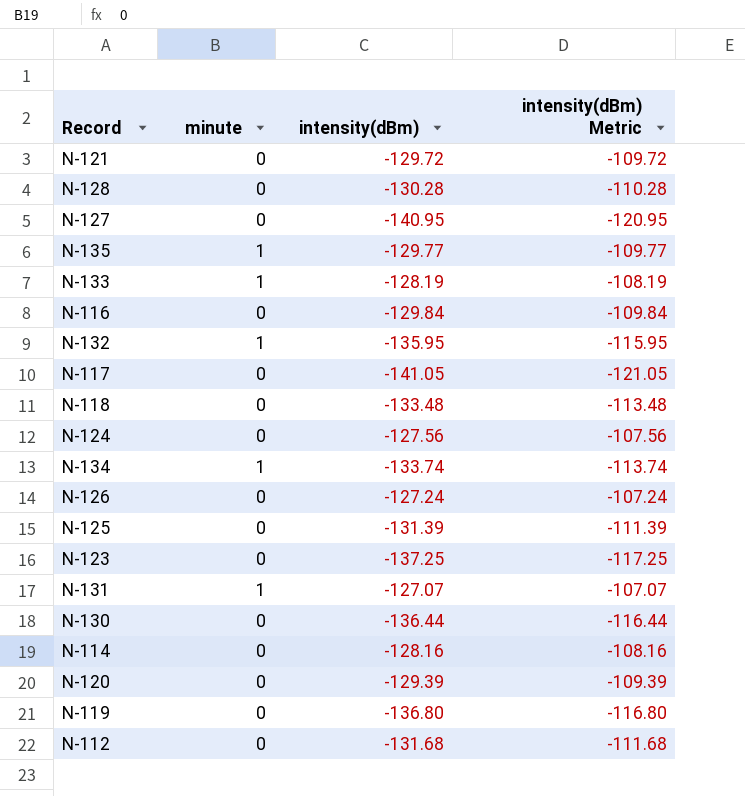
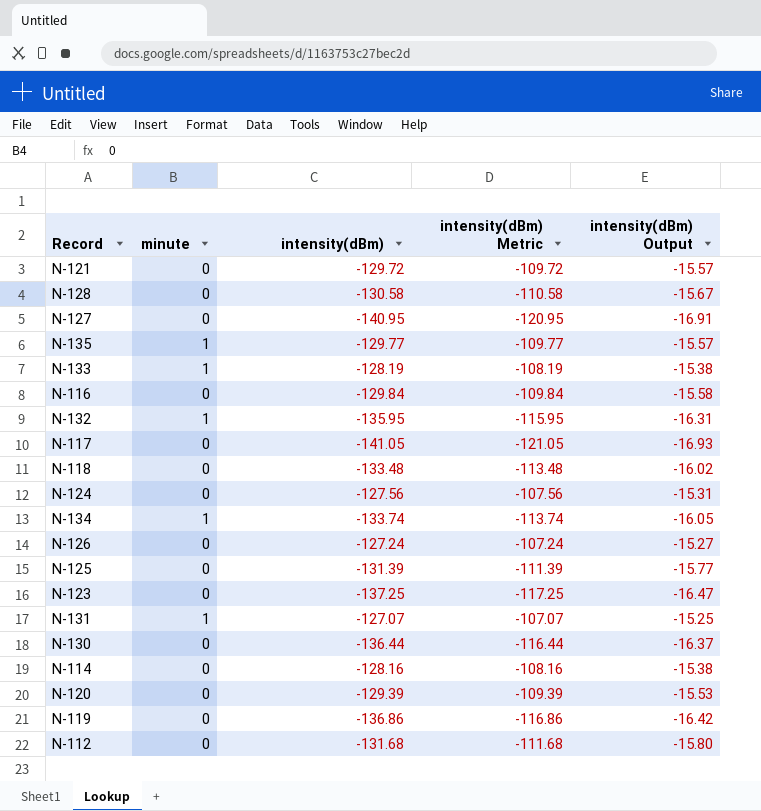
column intensity(dBm) Output | formula: none -> [intensity(dBm)] * 0.12
N-128 | intensity(dBm): -130.28 -> -130.58
N-128 | intensity(dBm) Metric: -110.28 -> -110.58
N-119 | intensity(dBm): -136.80 -> -136.86
N-119 | intensity(dBm) Metric: -116.80 -> -116.86

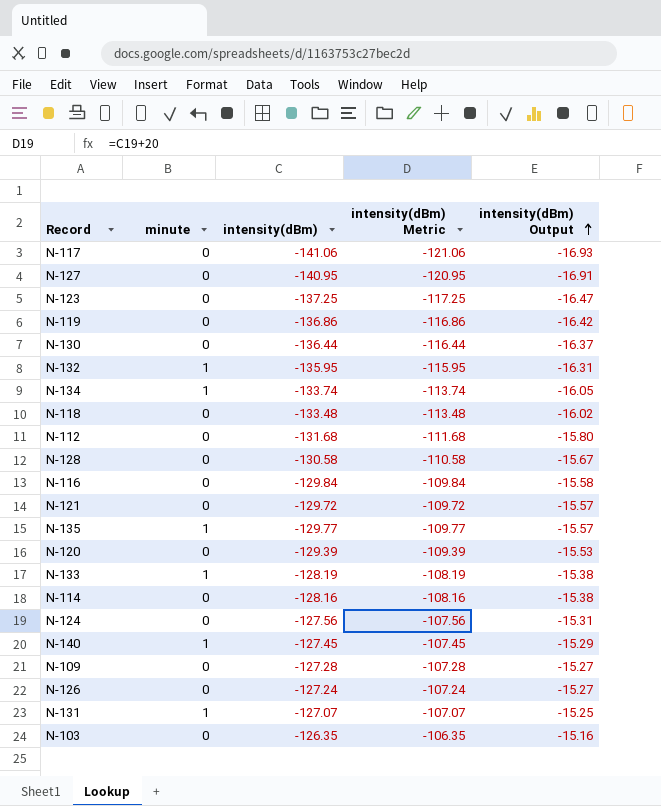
row order: none -> intensity(dBm) Output ascending
row N-125: 0 | -131.39 | -111.39 | -15.77 -> none
N-117 | intensity(dBm): -141.05 -> -141.06
N-117 | intensity(dBm) Metric: -121.05 -> -121.06
row N-140: none -> 1 | -127.45 | -107.45 | -15.29
row N-109: none -> 0 | -127.28 | -107.28 | -15.27
row N-103: none -> 0 | -126.35 | -106.35 | -15.16

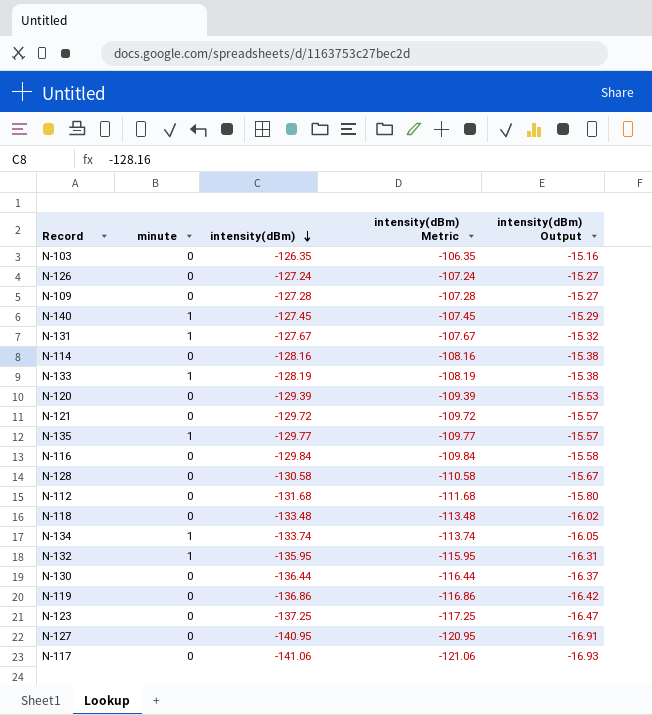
row order: intensity(dBm) Output ascending -> intensity(dBm) descending
row N-124: 0 | -127.56 | -107.56 | -15.31 -> none
N-131 | intensity(dBm): -127.07 -> -127.67
N-131 | intensity(dBm) Metric: -107.07 -> -107.67
N-131 | intensity(dBm) Output: -15.25 -> -15.32

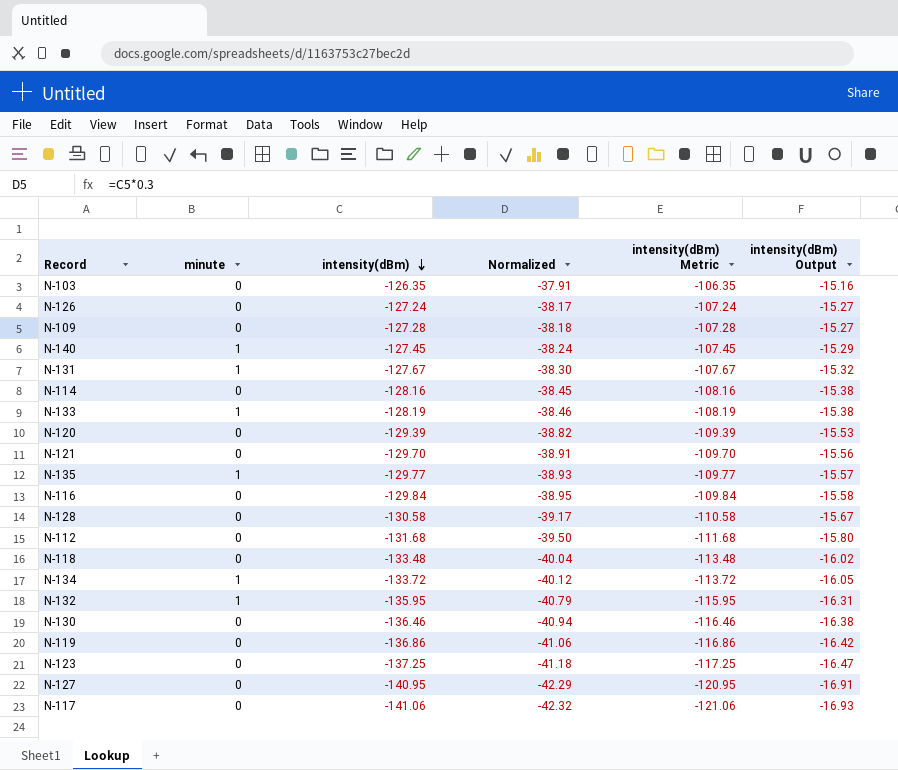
column Normalized | formula: none -> [intensity(dBm)] * 0.3
N-121 | intensity(dBm): -129.72 -> -129.70
N-121 | intensity(dBm) Metric: -109.72 -> -109.70
N-121 | intensity(dBm) Output: -15.57 -> -15.56
N-134 | intensity(dBm): -133.74 -> -133.72
N-134 | intensity(dBm) Metric: -113.74 -> -113.72
N-130 | intensity(dBm): -136.44 -> -136.46
N-130 | intensity(dBm) Metric: -116.44 -> -116.46
N-130 | intensity(dBm) Output: -16.37 -> -16.38

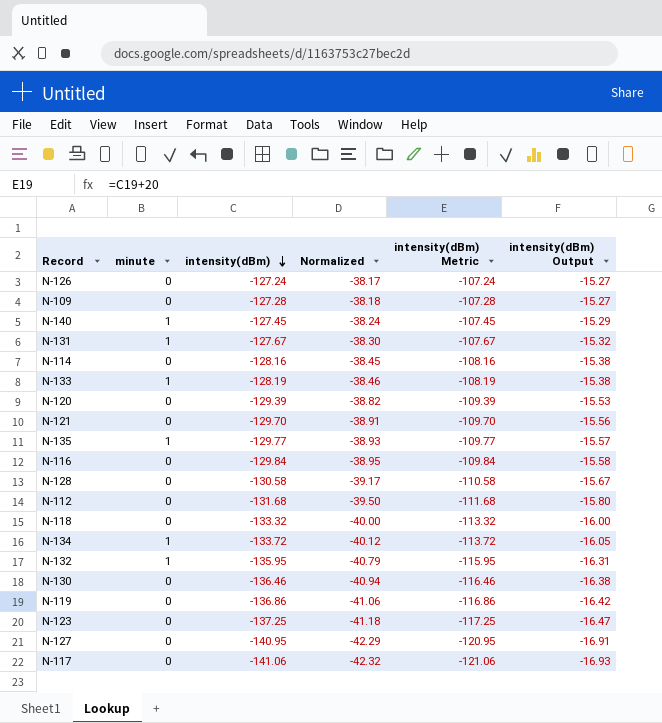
row N-103: 0 | -126.35 | -37.91 | -106.35 | -15.16 -> none
N-118 | intensity(dBm): -133.48 -> -133.32
N-118 | Normalized: -40.04 -> -40.00
N-118 | intensity(dBm) Metric: -113.48 -> -113.32
N-118 | intensity(dBm) Output: -16.02 -> -16.00

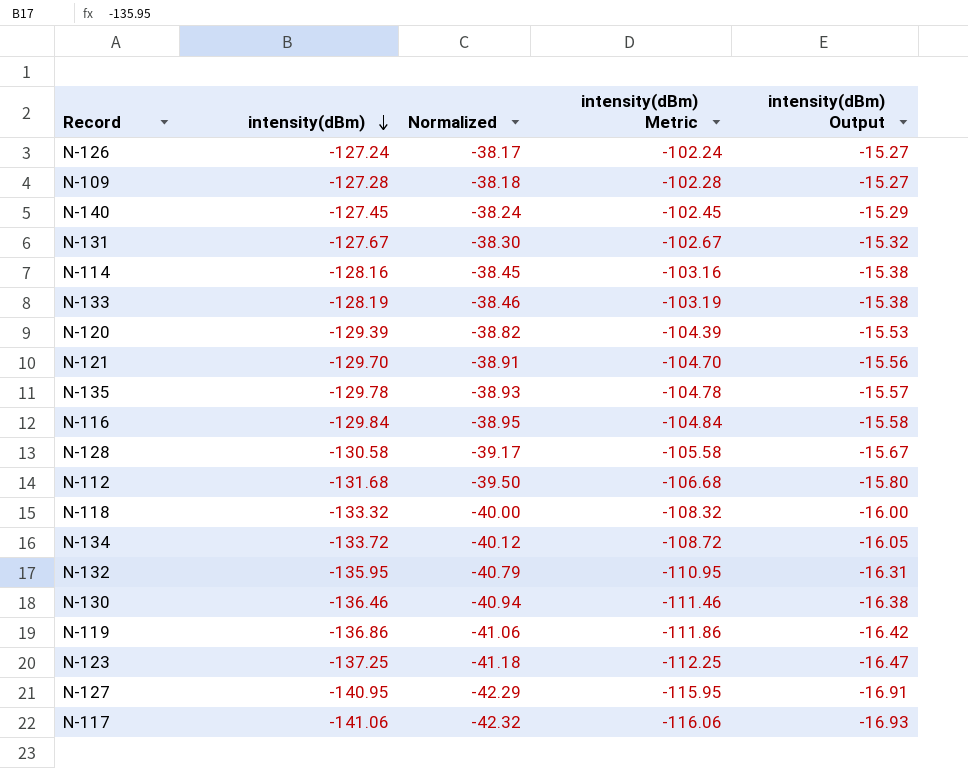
column minute | position: 2 -> none
column intensity(dBm) Metric | formula: [intensity(dBm)] + 20 -> [intensity(dBm)] + 25
N-135 | intensity(dBm): -129.77 -> -129.78

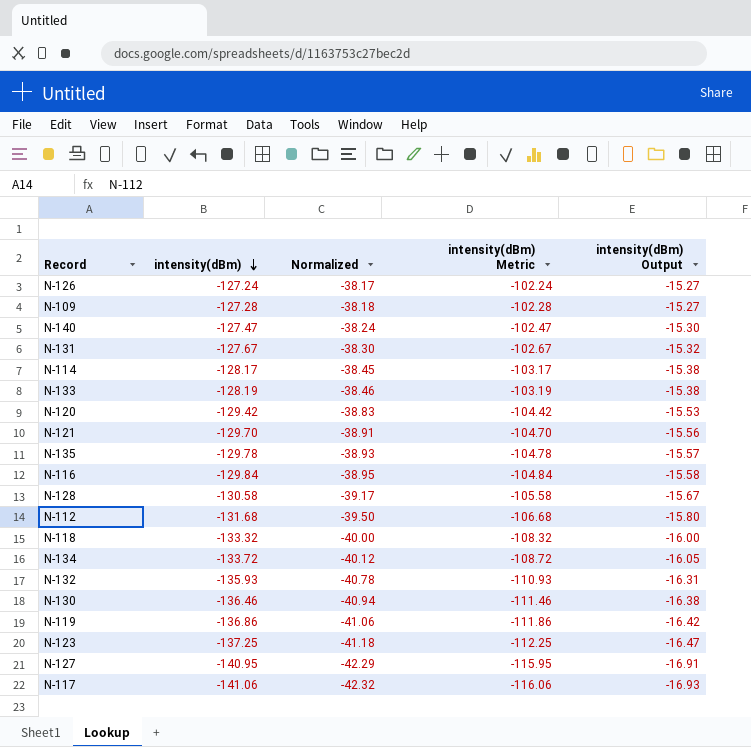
N-140 | intensity(dBm): -127.45 -> -127.47
N-140 | intensity(dBm) Metric: -102.45 -> -102.47
N-140 | intensity(dBm) Output: -15.29 -> -15.30
N-114 | intensity(dBm): -128.16 -> -128.17
N-114 | intensity(dBm) Metric: -103.16 -> -103.17
N-120 | intensity(dBm): -129.39 -> -129.42
N-120 | Normalized: -38.82 -> -38.83
N-120 | intensity(dBm) Metric: -104.39 -> -104.42
N-132 | intensity(dBm): -135.95 -> -135.93
N-132 | Normalized: -40.79 -> -40.78
N-132 | intensity(dBm) Metric: -110.95 -> -110.93

